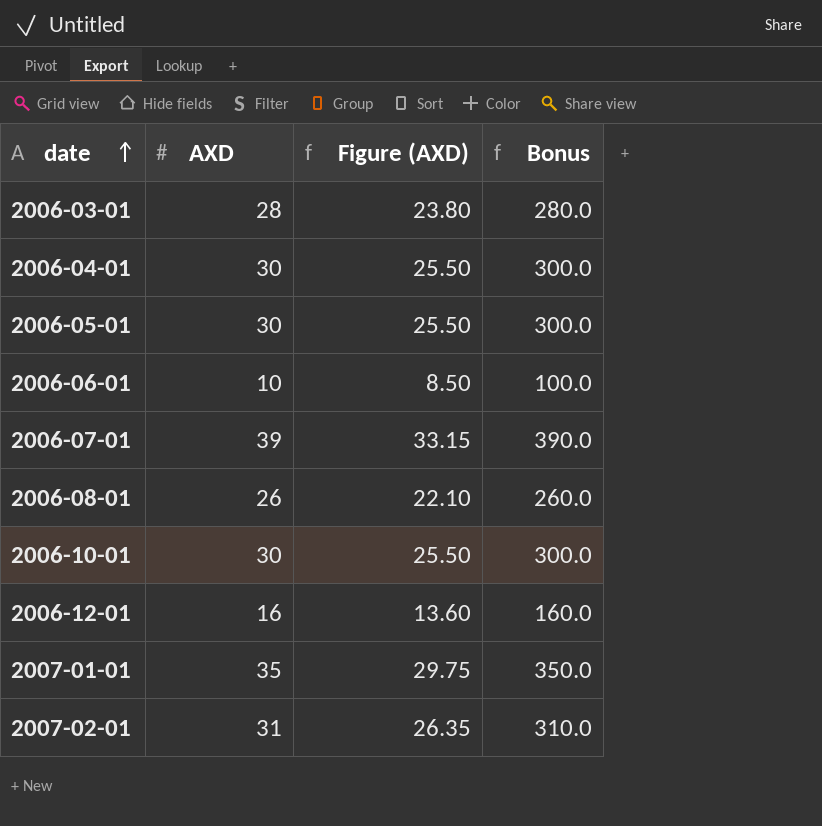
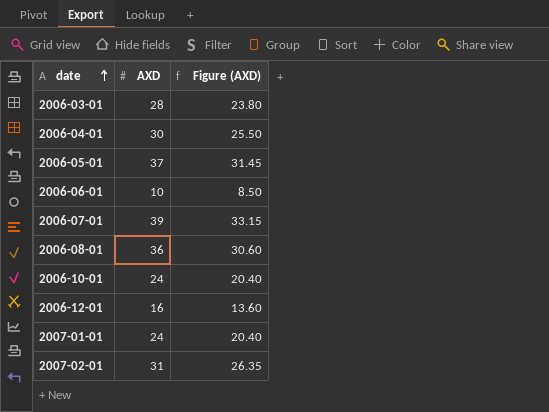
column Bonus | formula: [AXD] * 10 -> none
2006-05-01 | AXD: 30 -> 37
2006-05-01 | Figure (AXD): 25.50 -> 31.45
2006-08-01 | AXD: 26 -> 36
2006-08-01 | Figure (AXD): 22.10 -> 30.60
2006-10-01 | AXD: 30 -> 24
2006-10-01 | Figure (AXD): 25.50 -> 20.40
2007-01-01 | AXD: 35 -> 24
2007-01-01 | Figure (AXD): 29.75 -> 20.40

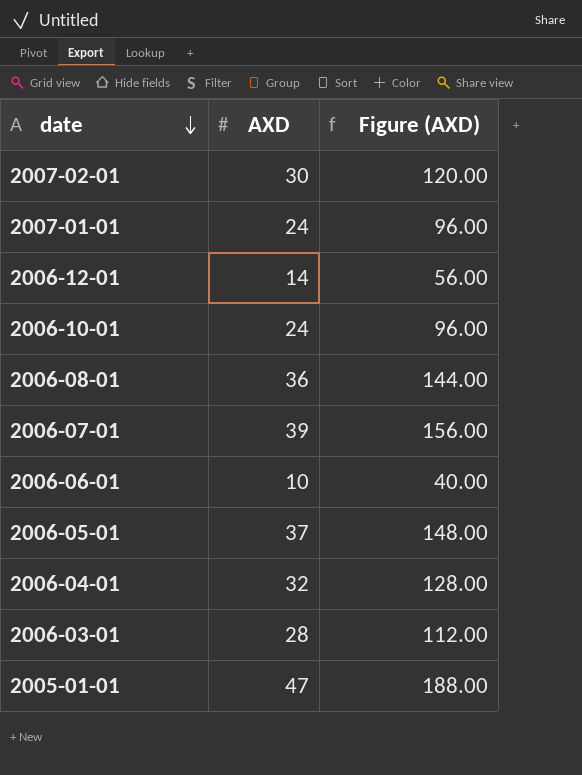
row order: date ascending -> date descending
column Figure (AXD) | formula: [AXD] * 0.85 -> [AXD] * 4
2007-02-01 | AXD: 31 -> 30
2006-12-01 | AXD: 16 -> 14
2006-04-01 | AXD: 30 -> 32
row 2005-01-01: none -> 47 | 188.00

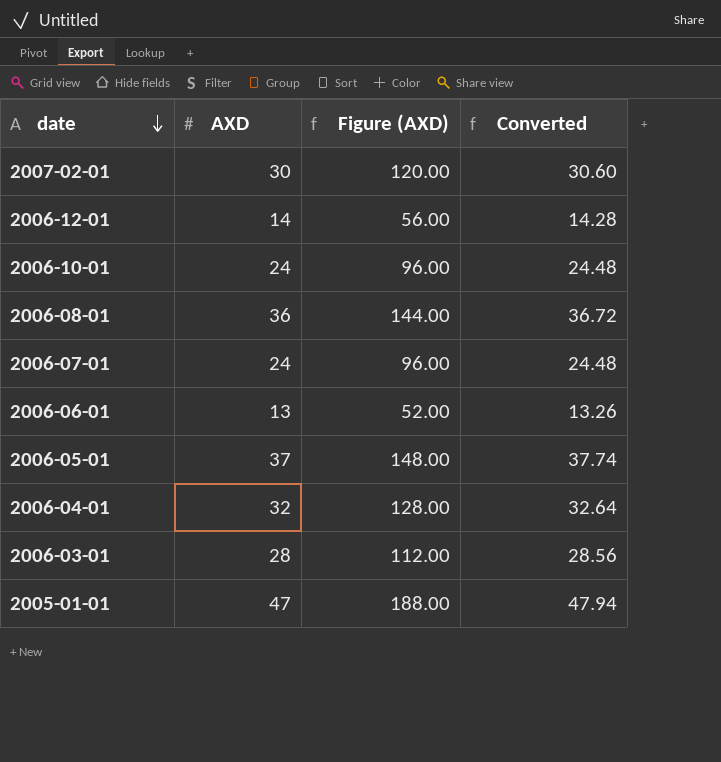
column Converted | formula: none -> [AXD] * 1.02
row 2007-01-01: 24 | 96.00 -> none
2006-07-01 | AXD: 39 -> 24
2006-07-01 | Figure (AXD): 156.00 -> 96.00
2006-06-01 | AXD: 10 -> 13
2006-06-01 | Figure (AXD): 40.00 -> 52.00

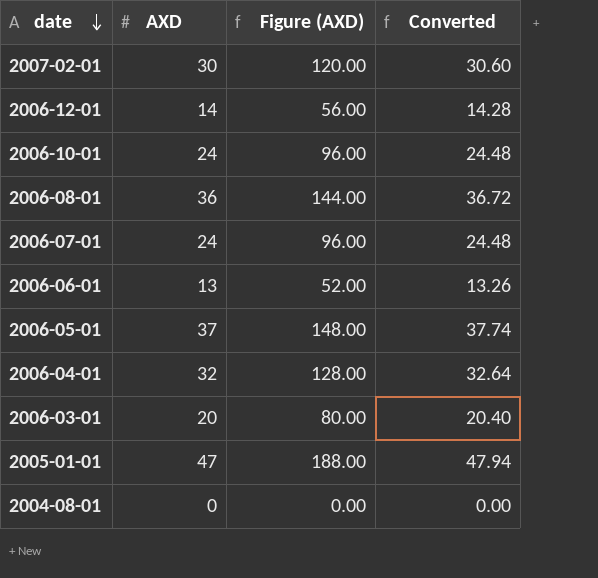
2006-03-01 | AXD: 28 -> 20
2006-03-01 | Figure (AXD): 112.00 -> 80.00
2006-03-01 | Converted: 28.56 -> 20.40
row 2004-08-01: none -> 0 | 0.00 | 0.00

